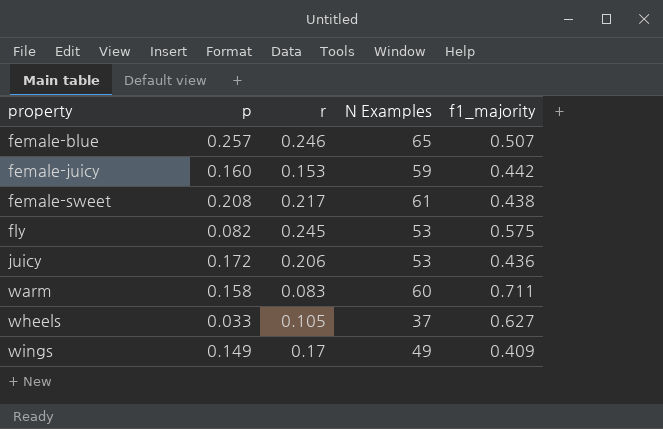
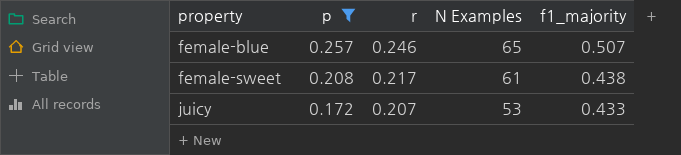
filter: none -> p >= 0.172
juicy | r: 0.206 -> 0.207
juicy | f1_majority: 0.436 -> 0.433

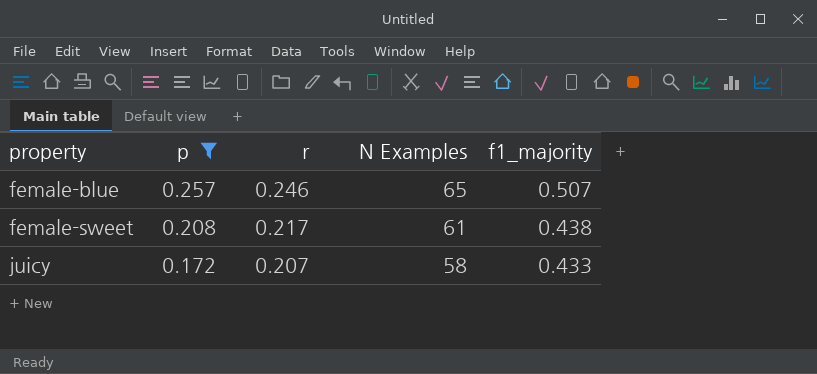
juicy | N Examples: 53 -> 58

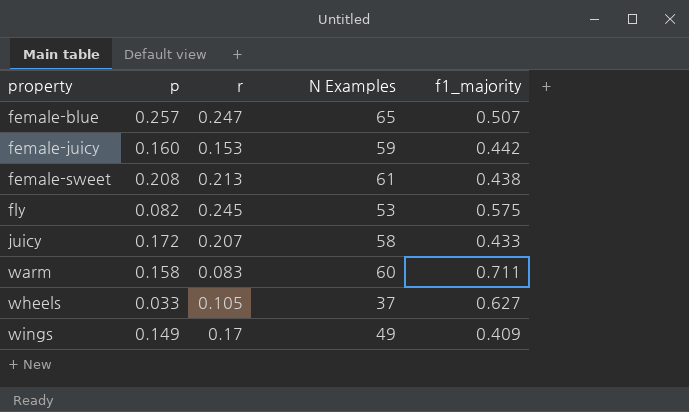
filter: p >= 0.172 -> none
female-blue | r: 0.246 -> 0.247
female-sweet | r: 0.217 -> 0.213

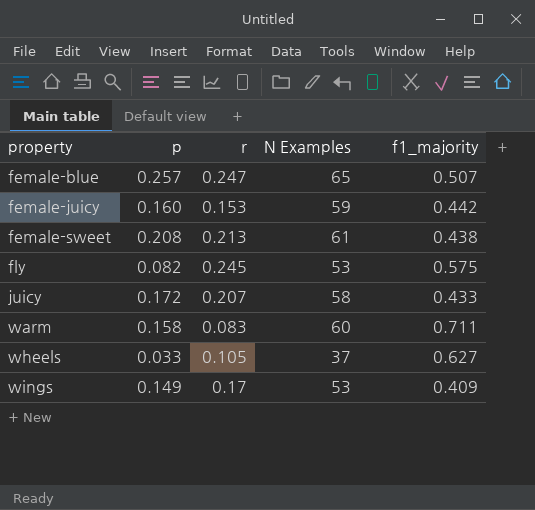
wings | N Examples: 49 -> 53

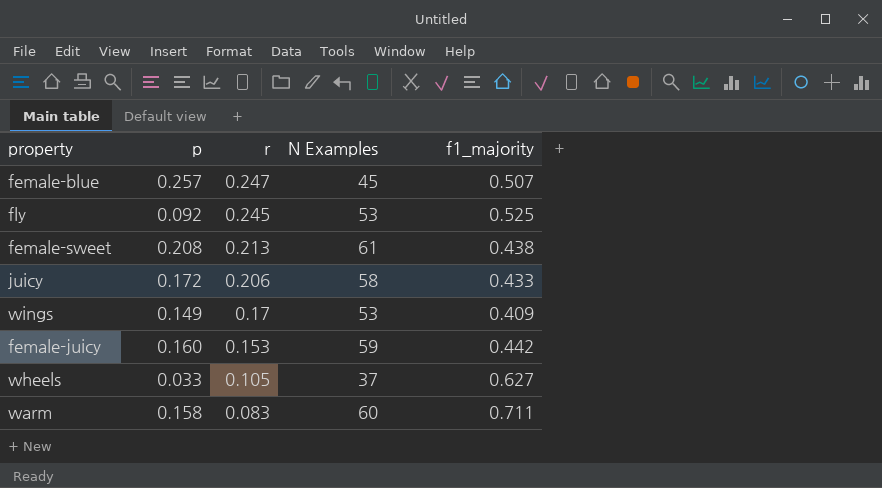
row order: property ascending -> r descending
female-blue | N Examples: 65 -> 45
fly | p: 0.082 -> 0.092
fly | f1_majority: 0.575 -> 0.525
juicy | r: 0.207 -> 0.206

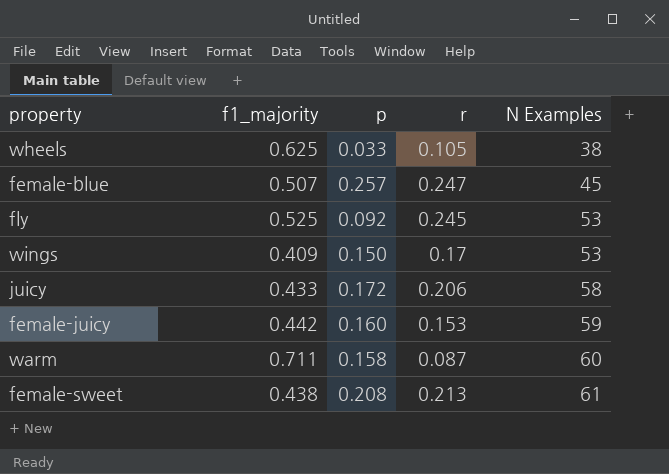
row order: r descending -> N Examples ascending
column f1_majority | position: 5 -> 2
wheels | f1_majority: 0.627 -> 0.625
wheels | N Examples: 37 -> 38
wings | p: 0.149 -> 0.150
warm | r: 0.083 -> 0.087

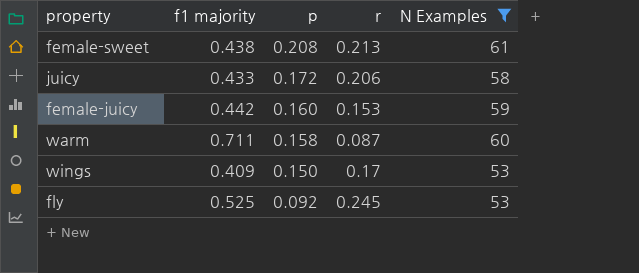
filter: none -> N Examples >= 53
row order: N Examples ascending -> p descending
column name: f1_majority -> f1 majority

